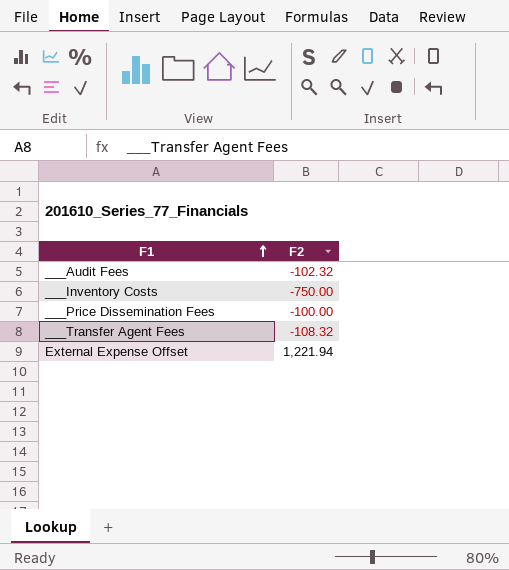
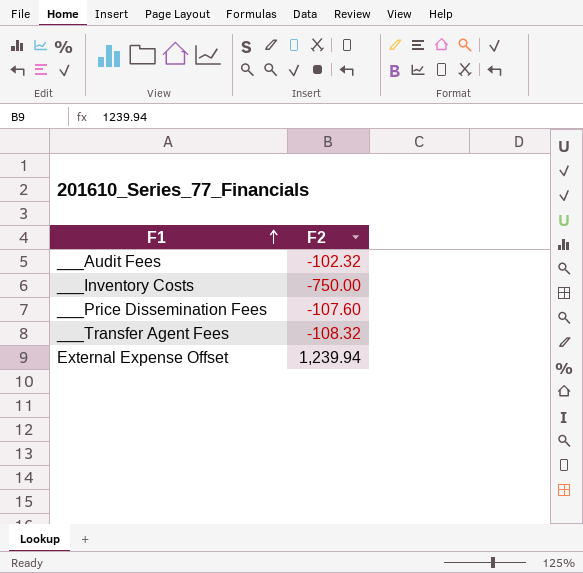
___Price Dissemination Fees | F2: -100.00 -> -107.60
External Expense Offset | F2: 1,221.94 -> 1,239.94

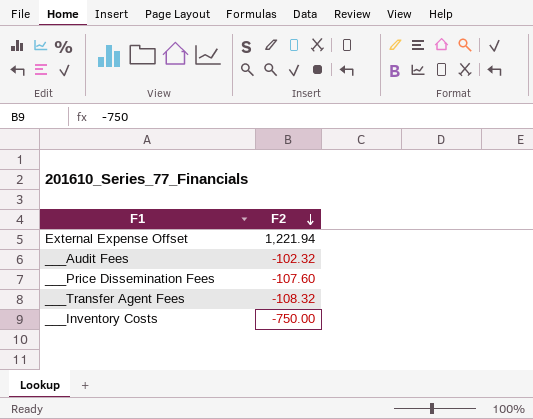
row order: F1 ascending -> F2 descending
External Expense Offset | F2: 1,239.94 -> 1,221.94

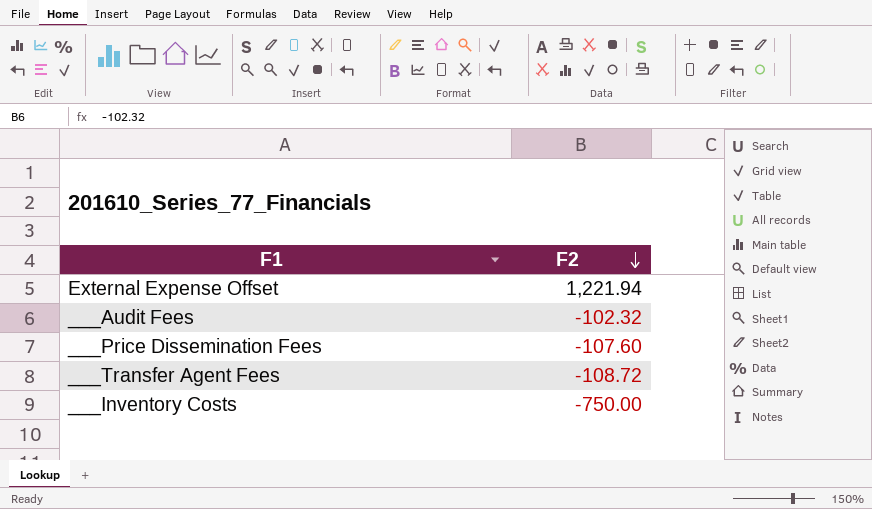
___Transfer Agent Fees | F2: -108.32 -> -108.72

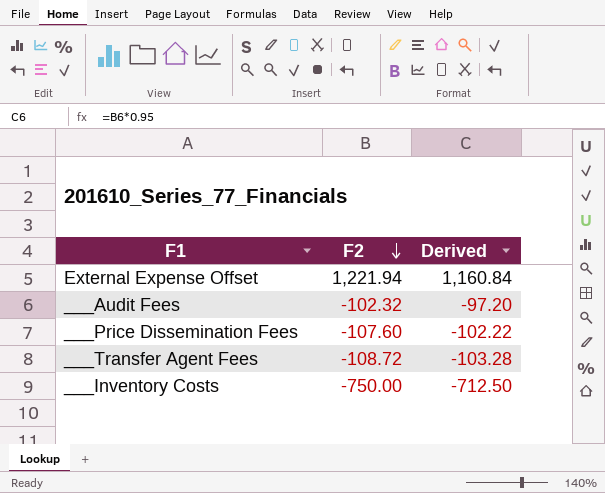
column Derived | formula: none -> [F2] * 0.95

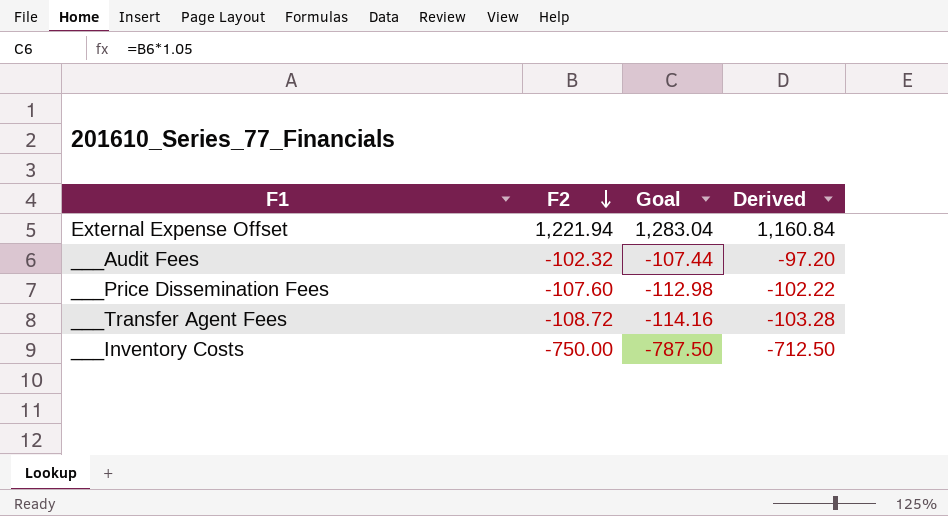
column Goal | formula: none -> [F2] * 1.05

